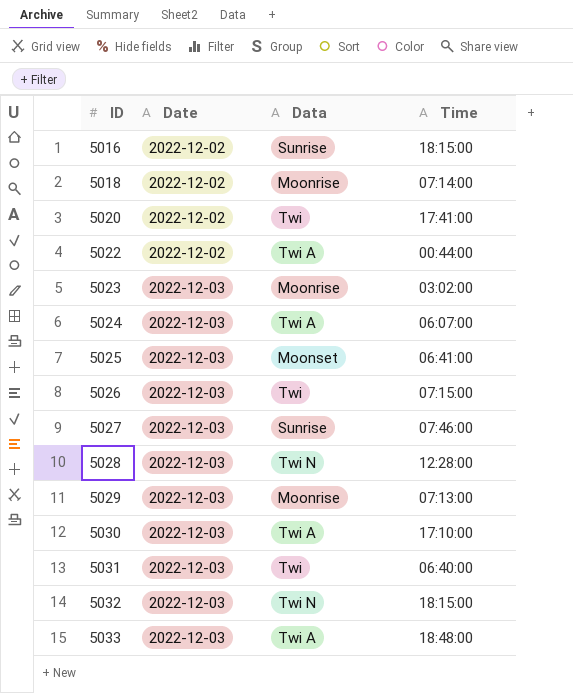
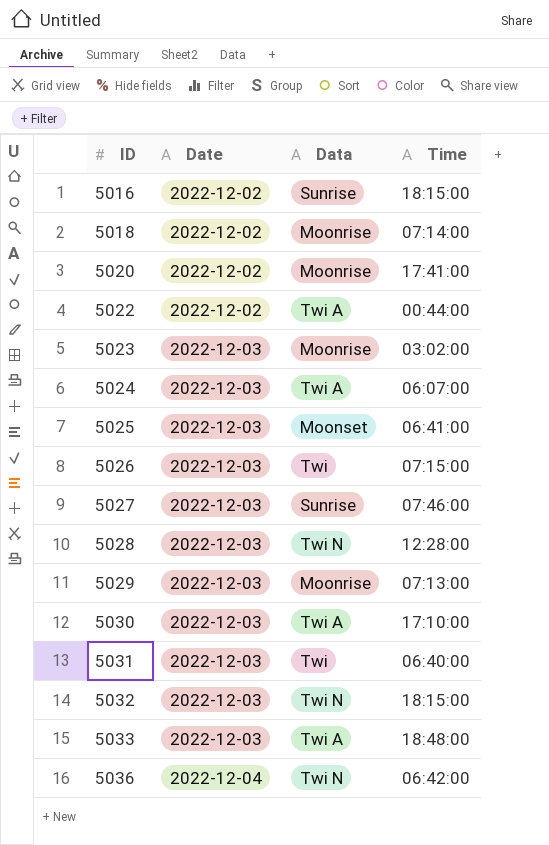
5020 | Data: Twi -> Moonrise
row 5036: none -> 2022-12-04 | Twi N | 06:42:00

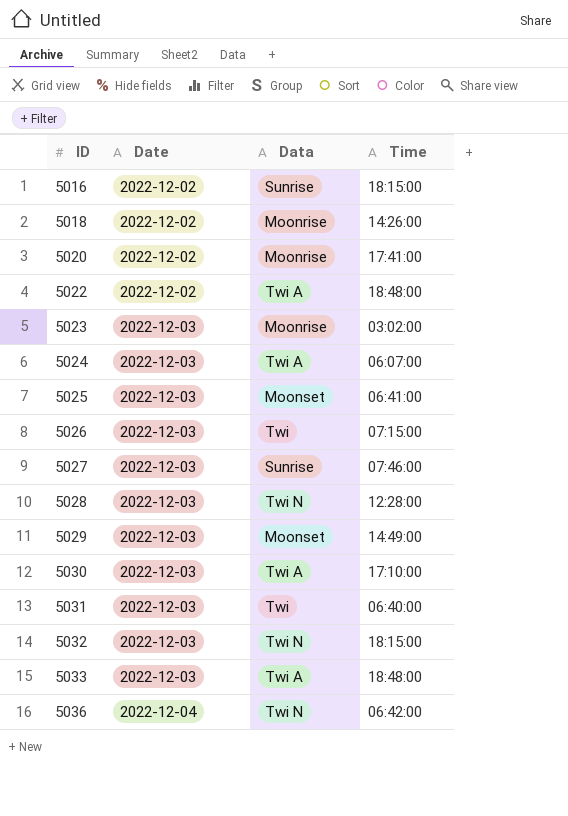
5018 | Time: 07:14:00 -> 14:26:00
5022 | Time: 00:44:00 -> 18:48:00
5029 | Data: Moonrise -> Moonset
5029 | Time: 07:13:00 -> 14:49:00

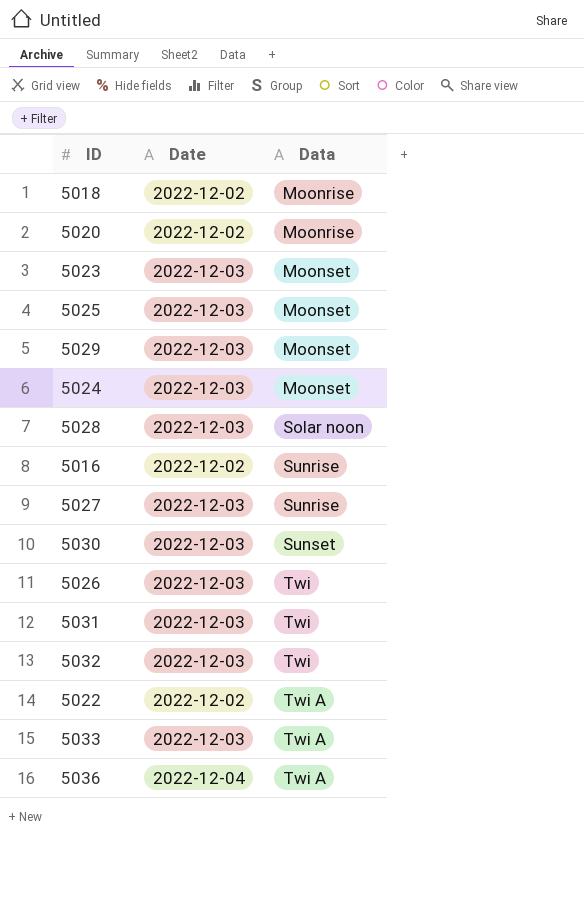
row order: ID ascending -> Data ascending
column Time | position: 4 -> none
5023 | Data: Moonrise -> Moonset
5024 | Data: Twi A -> Moonset
5028 | Data: Twi N -> Solar noon
5030 | Data: Twi A -> Sunset
5032 | Data: Twi N -> Twi
5036 | Data: Twi N -> Twi A

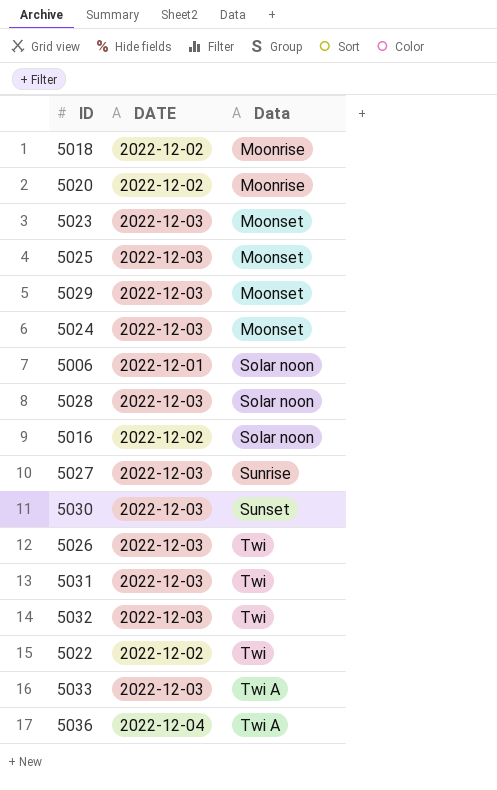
column name: Date -> DATE
row 5006: none -> 2022-12-01 | Solar noon
5016 | Data: Sunrise -> Solar noon
5022 | Data: Twi A -> Twi

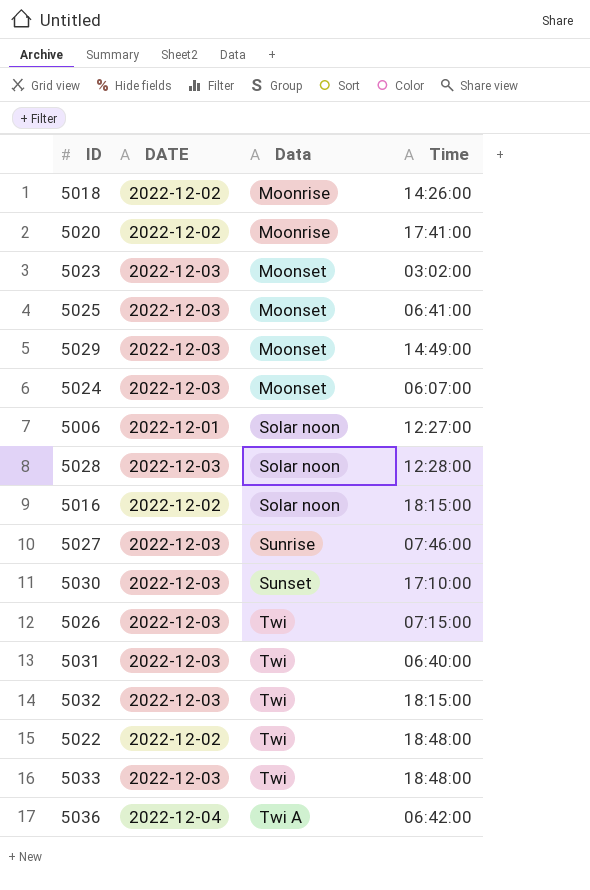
column Time | position: none -> 4
5033 | Data: Twi A -> Twi

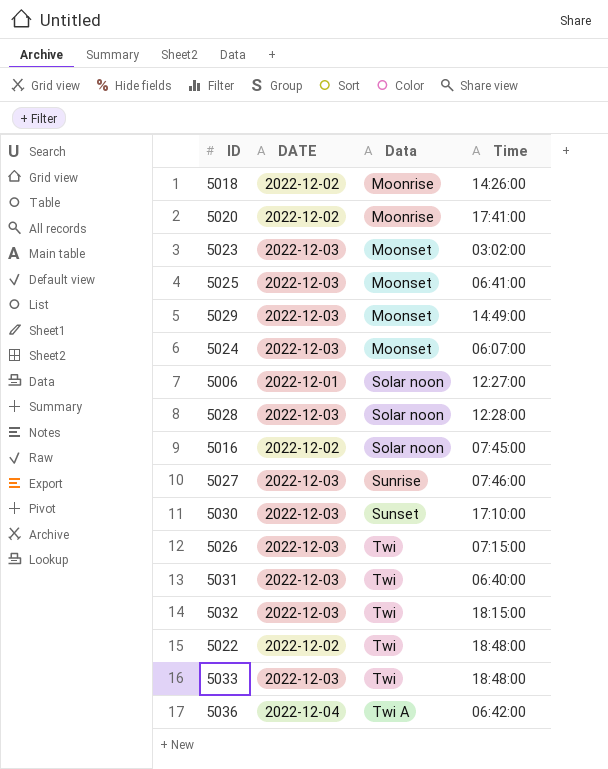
5016 | Time: 18:15:00 -> 07:45:00

